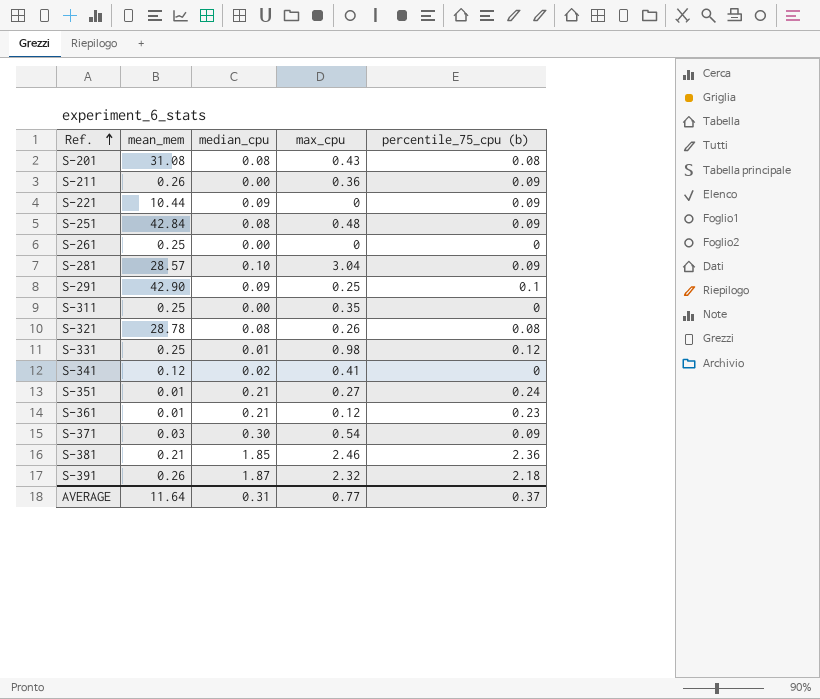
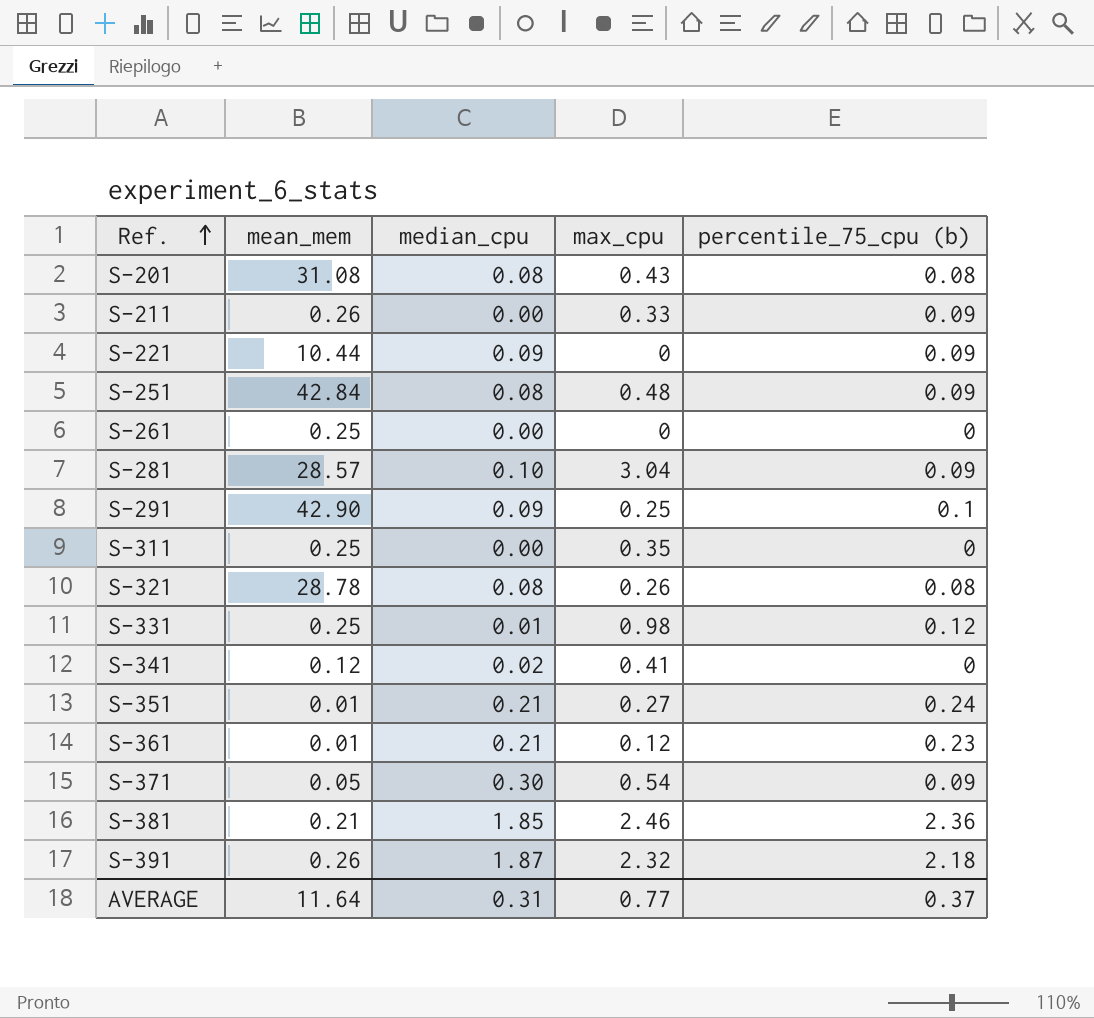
S-211 | max_cpu: 0.36 -> 0.33
S-371 | mean_mem: 0.03 -> 0.05

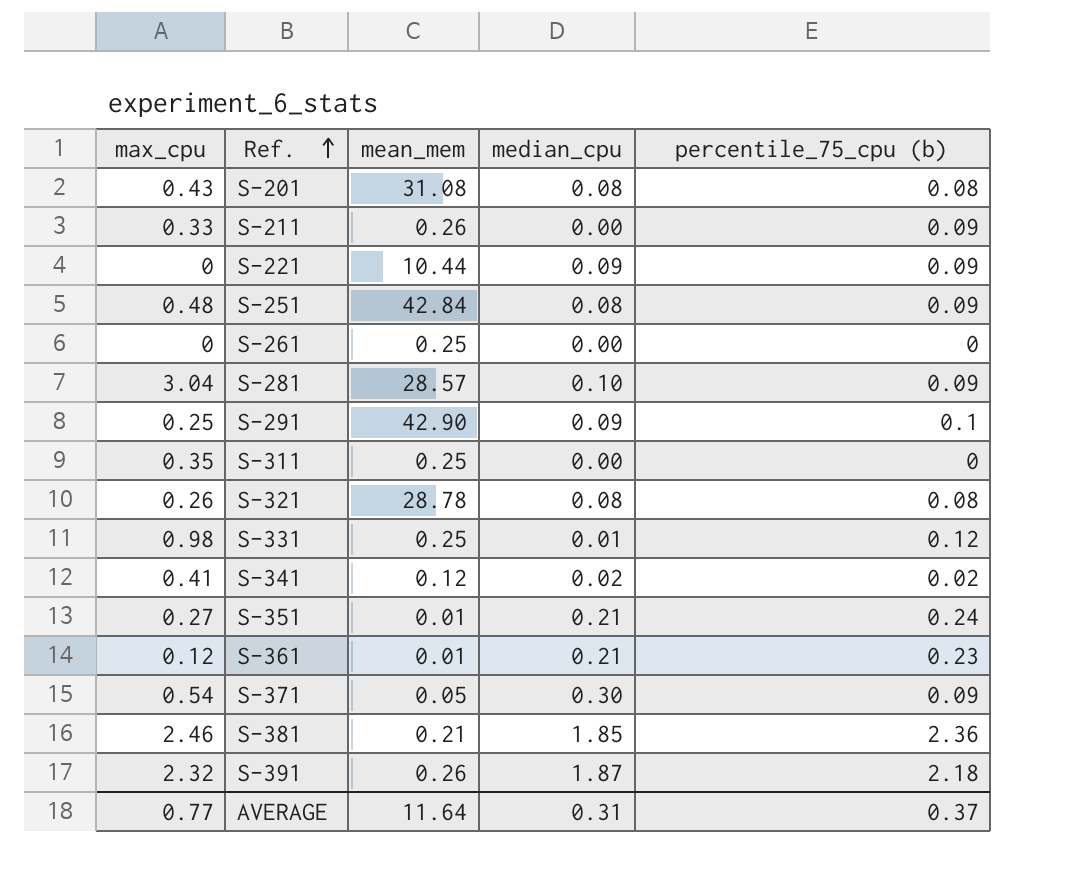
column max_cpu | position: 4 -> 1
S-341 | percentile_75_cpu (b): 0 -> 0.02

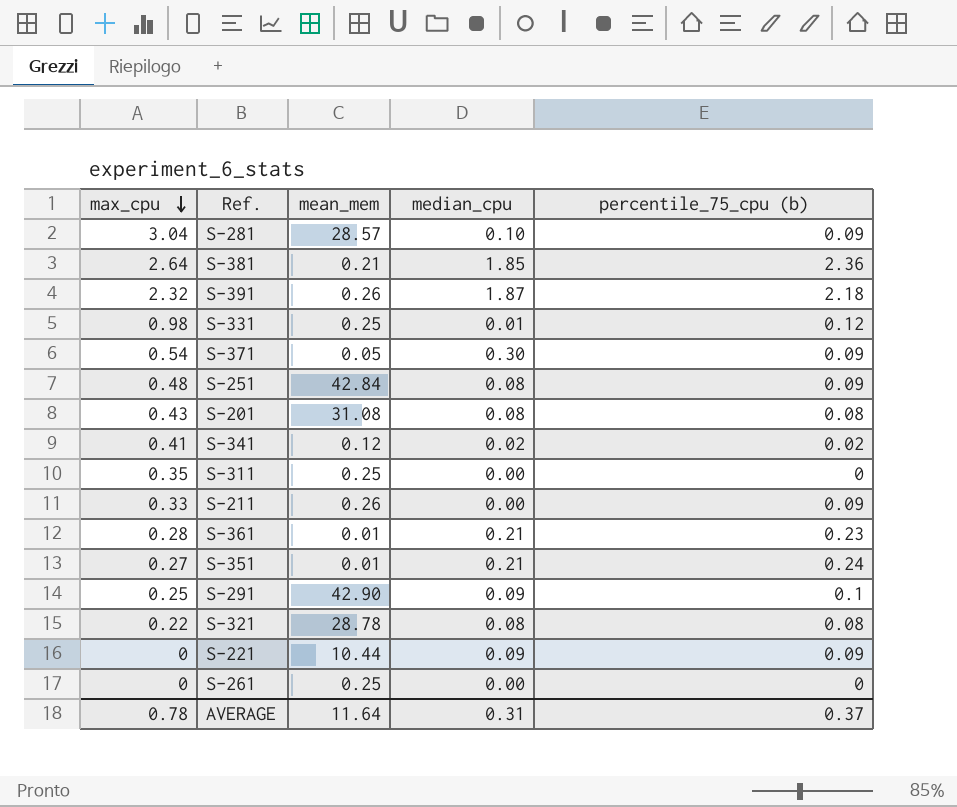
row order: Ref. ascending -> max_cpu descending
S-381 | max_cpu: 2.46 -> 2.64
S-361 | max_cpu: 0.12 -> 0.28
S-321 | max_cpu: 0.26 -> 0.22
AVERAGE | max_cpu: 0.77 -> 0.78

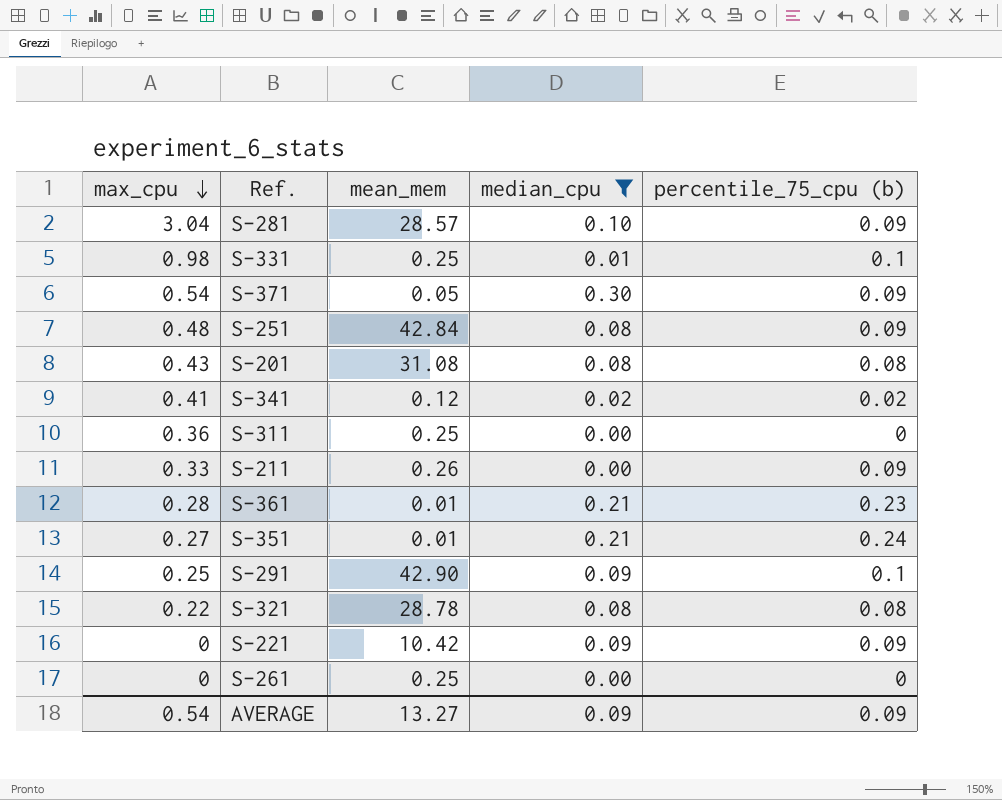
filter: none -> median_cpu <= 0.30
S-331 | percentile_75_cpu (b): 0.12 -> 0.1
S-311 | max_cpu: 0.35 -> 0.36
S-221 | mean_mem: 10.44 -> 10.42
AVERAGE | max_cpu: 0.78 -> 0.54
AVERAGE | mean_mem: 11.64 -> 13.27
AVERAGE | median_cpu: 0.31 -> 0.09
AVERAGE | percentile_75_cpu (b): 0.37 -> 0.09

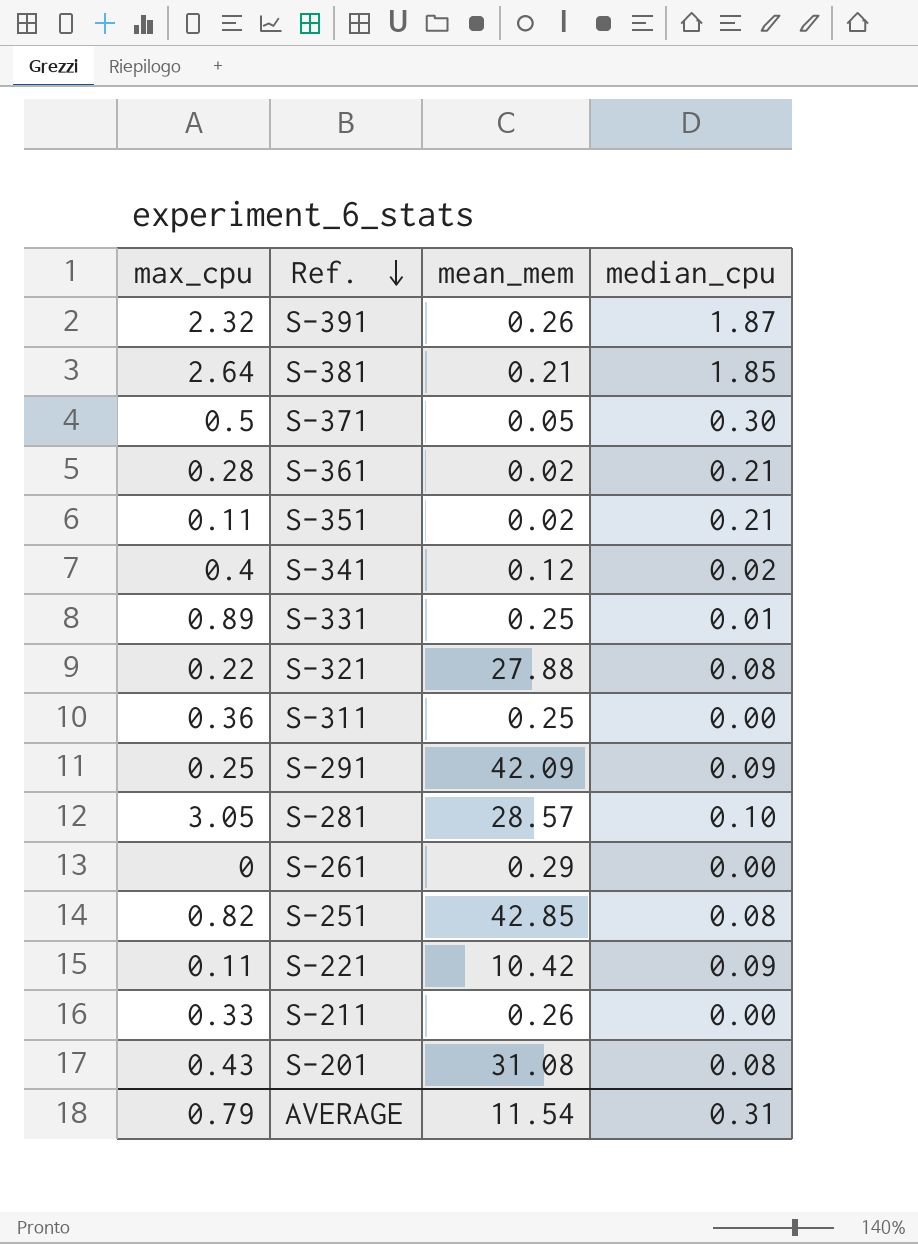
filter: median_cpu <= 0.30 -> none
row order: max_cpu descending -> Ref. descending
column percentile_75_cpu (b) | position: 5 -> none
S-371 | max_cpu: 0.54 -> 0.5
S-361 | mean_mem: 0.01 -> 0.02
S-351 | max_cpu: 0.27 -> 0.11
S-351 | mean_mem: 0.01 -> 0.02
S-341 | max_cpu: 0.41 -> 0.4
S-331 | max_cpu: 0.98 -> 0.89
S-321 | mean_mem: 28.78 -> 27.88
S-291 | mean_mem: 42.90 -> 42.09
S-281 | max_cpu: 3.04 -> 3.05
S-261 | mean_mem: 0.25 -> 0.29
S-251 | max_cpu: 0.48 -> 0.82
S-251 | mean_mem: 42.84 -> 42.85
S-221 | max_cpu: 0 -> 0.11
AVERAGE | max_cpu: 0.54 -> 0.79
AVERAGE | mean_mem: 13.27 -> 11.54
AVERAGE | median_cpu: 0.09 -> 0.31

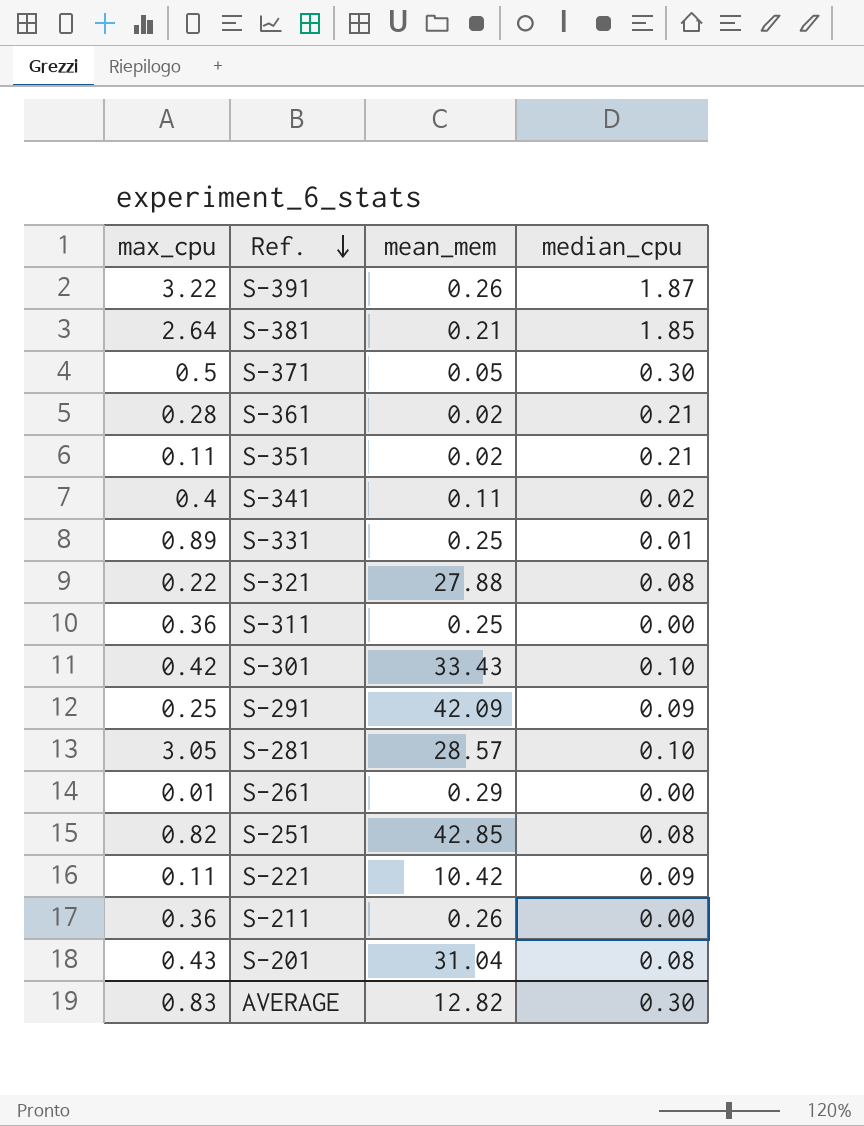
S-391 | max_cpu: 2.32 -> 3.22
S-341 | mean_mem: 0.12 -> 0.11
row S-301: none -> 0.42 | 33.43 | 0.10
S-261 | max_cpu: 0 -> 0.01
S-211 | max_cpu: 0.33 -> 0.36
S-201 | mean_mem: 31.08 -> 31.04
AVERAGE | max_cpu: 0.79 -> 0.83
AVERAGE | mean_mem: 11.54 -> 12.82
AVERAGE | median_cpu: 0.31 -> 0.30

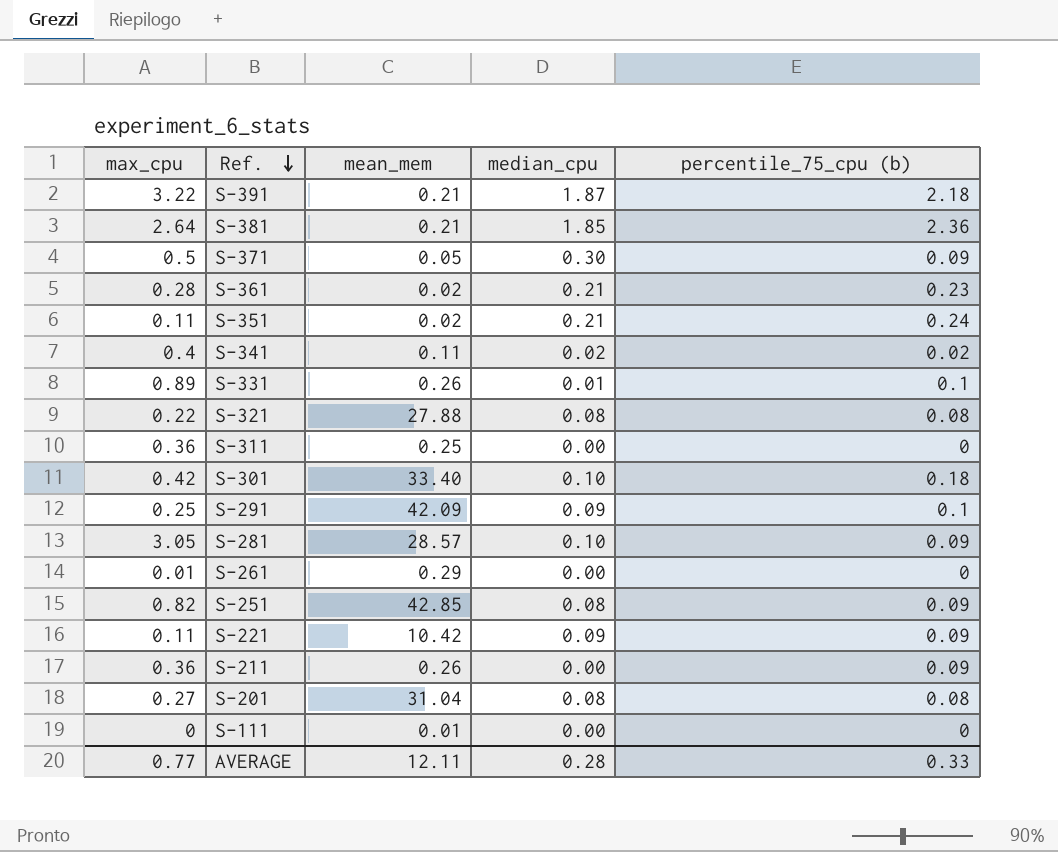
column percentile_75_cpu (b) | position: none -> 5
S-391 | mean_mem: 0.26 -> 0.21
S-331 | mean_mem: 0.25 -> 0.26
S-301 | mean_mem: 33.43 -> 33.40
S-201 | max_cpu: 0.43 -> 0.27
row S-111: none -> 0 | 0.01 | 0.00 | 0
AVERAGE | max_cpu: 0.83 -> 0.77
AVERAGE | mean_mem: 12.82 -> 12.11
AVERAGE | median_cpu: 0.30 -> 0.28

